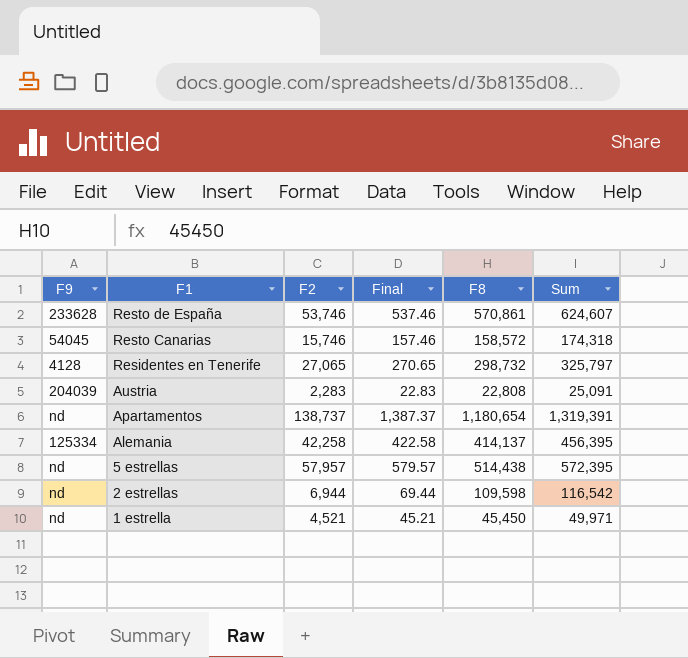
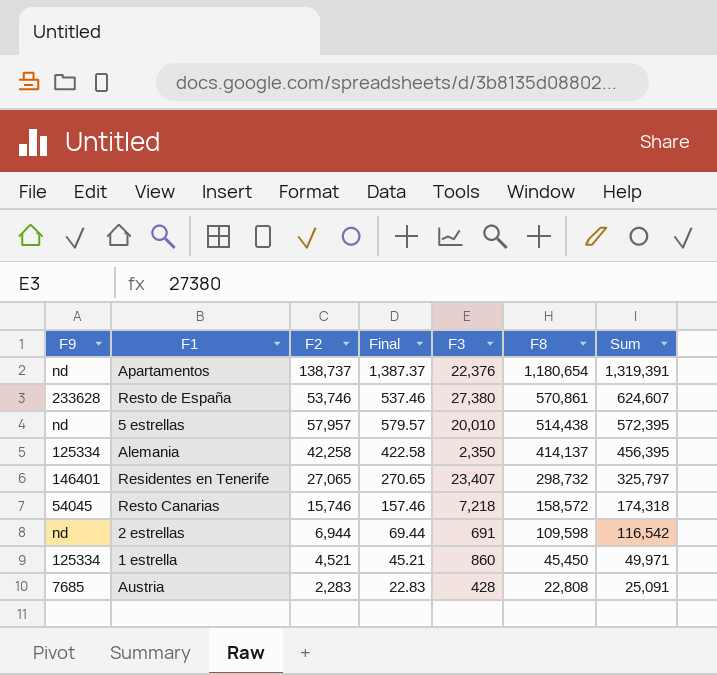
row order: F1 descending -> F8 descending
column F3 | position: none -> 5
Residentes en Tenerife | F9: 4128 -> 146401
1 estrella | F9: nd -> 125334
Austria | F9: 204039 -> 7685

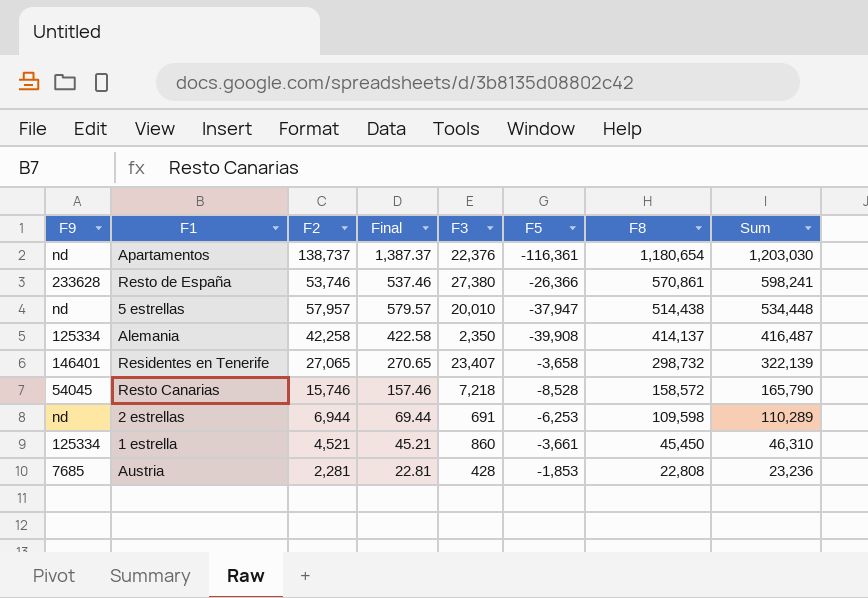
column F5 | formula: none -> [F3] - [F2]
column Sum | formula: [F2] + [F8] -> [F3] + [F8]
Austria | F2: 2,283 -> 2,281
Austria | Final: 22.83 -> 22.81

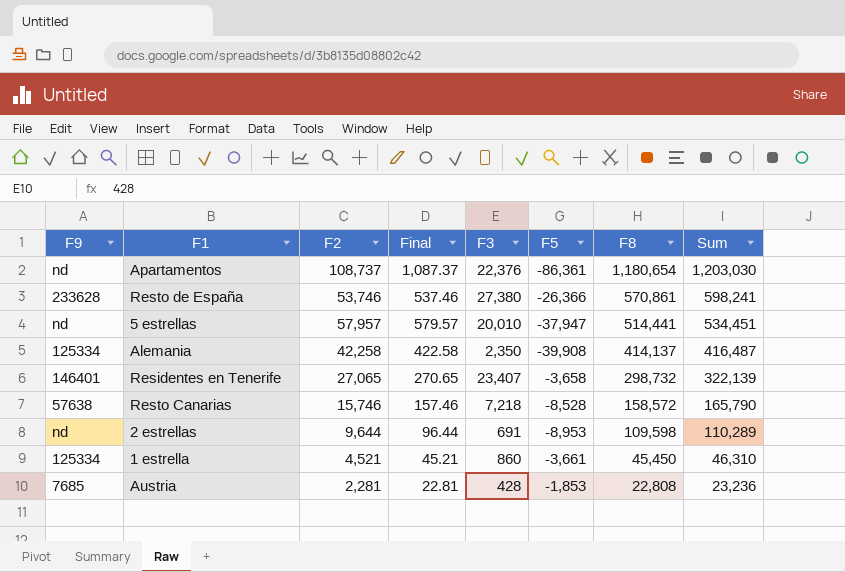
Apartamentos | F2: 138,737 -> 108,737
Apartamentos | Final: 1,387.37 -> 1,087.37
Apartamentos | F5: -116,361 -> -86,361
5 estrellas | F8: 514,438 -> 514,441
5 estrellas | Sum: 534,448 -> 534,451
Resto Canarias | F9: 54045 -> 57638
2 estrellas | F2: 6,944 -> 9,644
2 estrellas | Final: 69.44 -> 96.44
2 estrellas | F5: -6,253 -> -8,953

